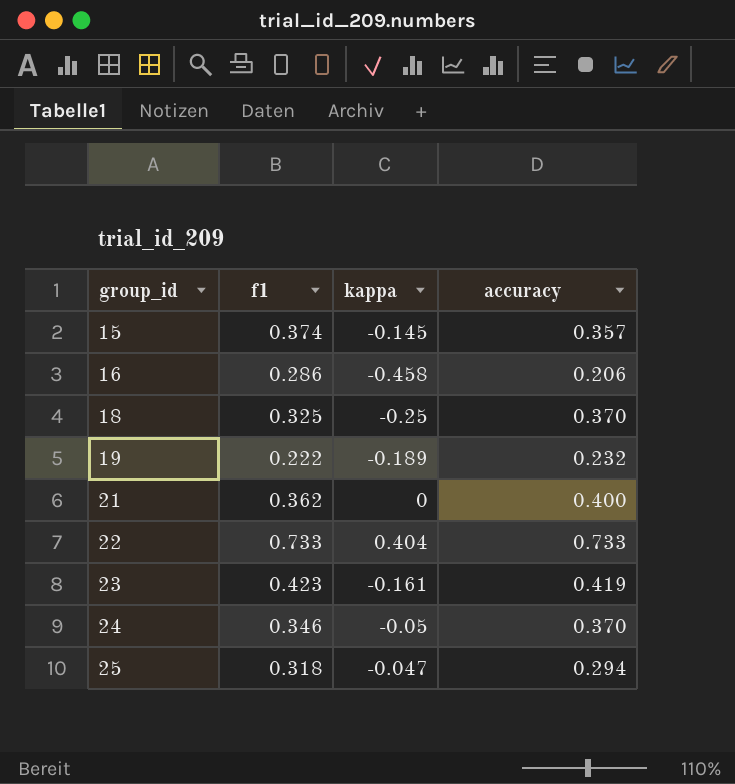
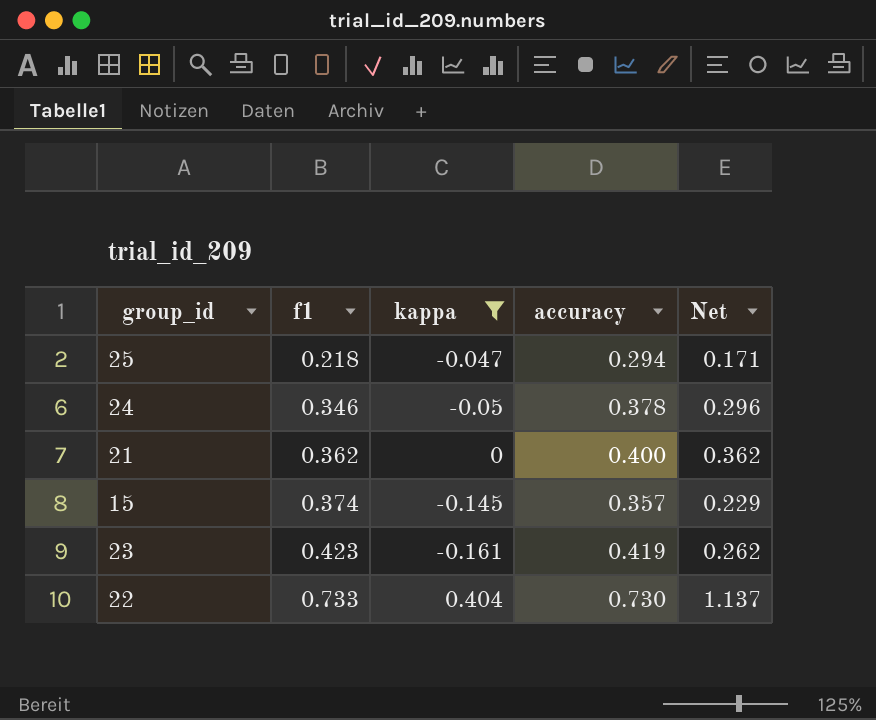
filter: none -> kappa >= -0.161
row order: group_id ascending -> f1 ascending
column Net | formula: none -> [f1] + [kappa]
25 | f1: 0.318 -> 0.218
24 | accuracy: 0.370 -> 0.378
22 | accuracy: 0.733 -> 0.730

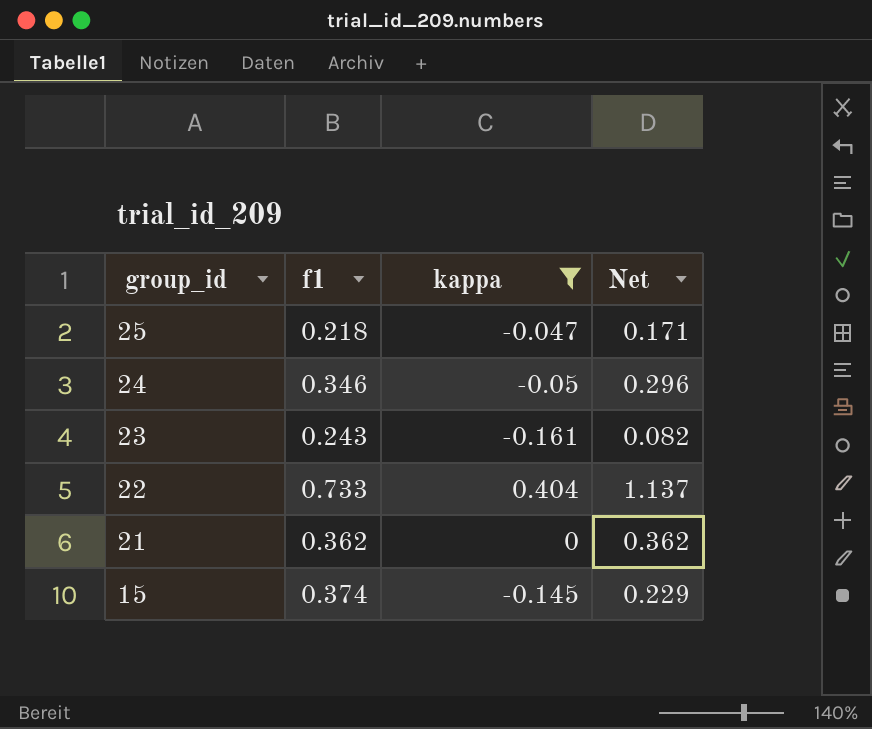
row order: f1 ascending -> group_id descending
column accuracy | position: 4 -> none
23 | f1: 0.423 -> 0.243
23 | Net: 0.262 -> 0.082

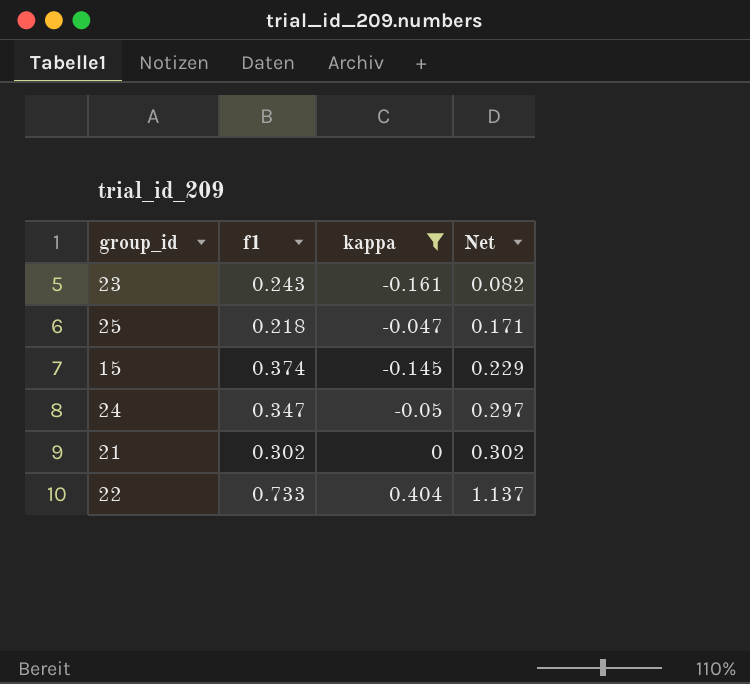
row order: group_id descending -> Net ascending
24 | f1: 0.346 -> 0.347
24 | Net: 0.296 -> 0.297
21 | f1: 0.362 -> 0.302
21 | Net: 0.362 -> 0.302

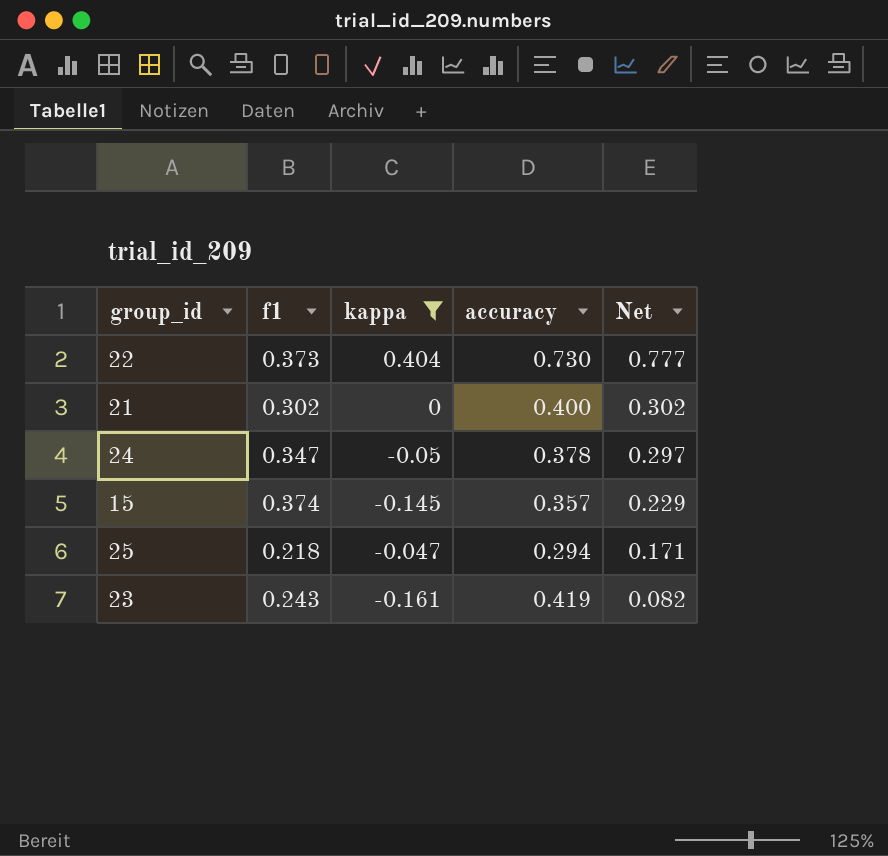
row order: Net ascending -> Net descending
column accuracy | position: none -> 4
22 | f1: 0.733 -> 0.373
22 | Net: 1.137 -> 0.777

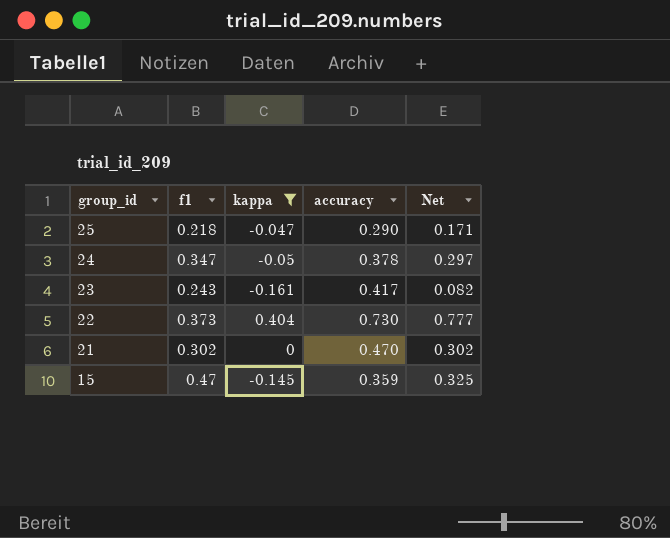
row order: Net descending -> group_id descending
25 | accuracy: 0.294 -> 0.290
23 | accuracy: 0.419 -> 0.417
21 | accuracy: 0.400 -> 0.470
15 | f1: 0.374 -> 0.47
15 | accuracy: 0.357 -> 0.359
15 | Net: 0.229 -> 0.325

